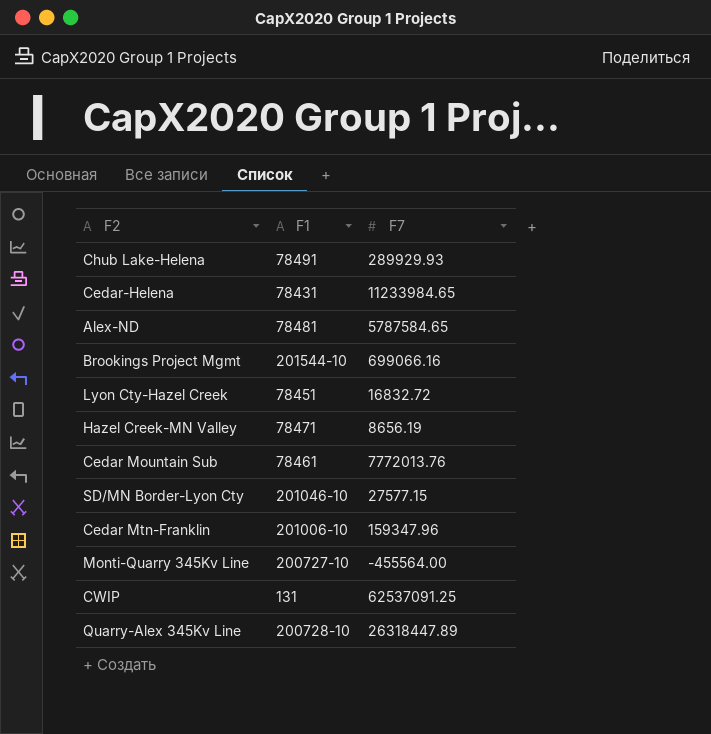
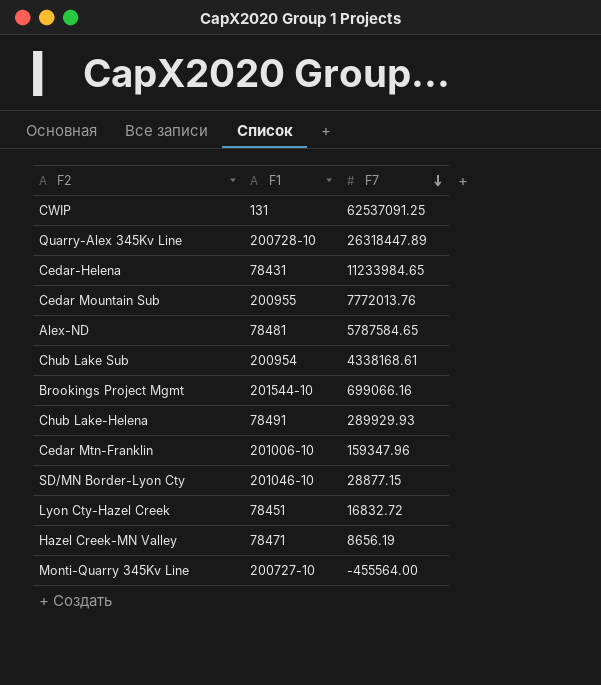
row order: none -> F7 descending
Cedar Mountain Sub | F1: 78461 -> 200955
row Chub Lake Sub: none -> 200954 | 4338168.61
SD/MN Border-Lyon Cty | F7: 27577.15 -> 28877.15

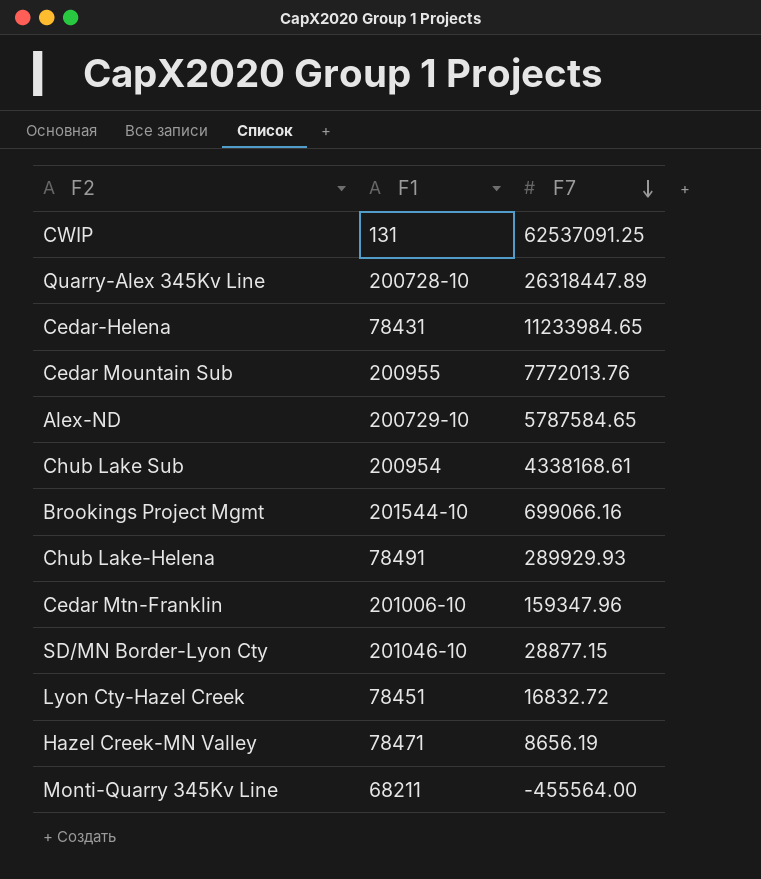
Alex-ND | F1: 78481 -> 200729-10
Monti-Quarry 345Kv Line | F1: 200727-10 -> 68211

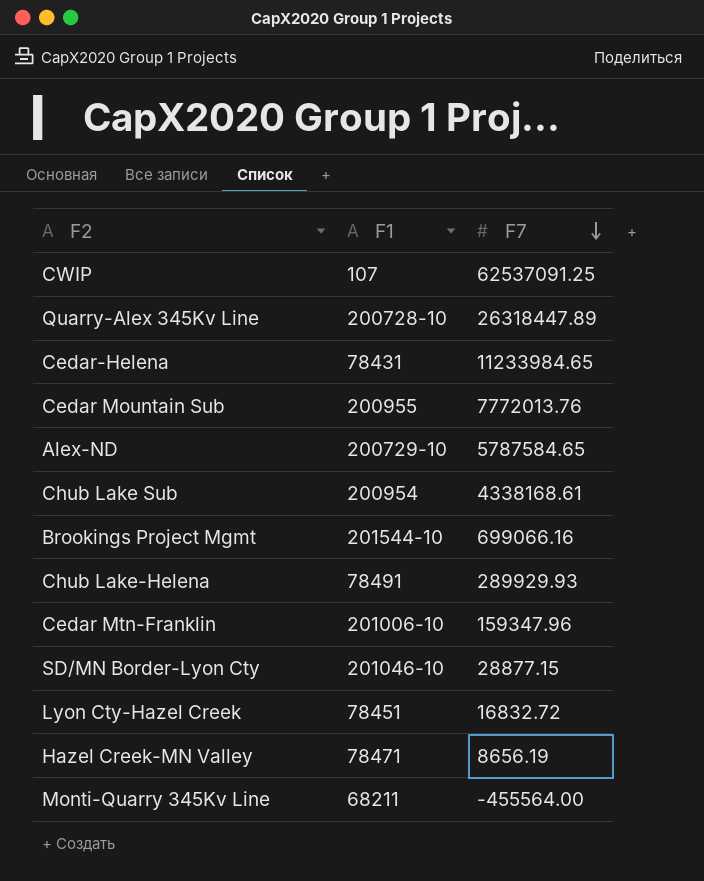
CWIP | F1: 131 -> 107

